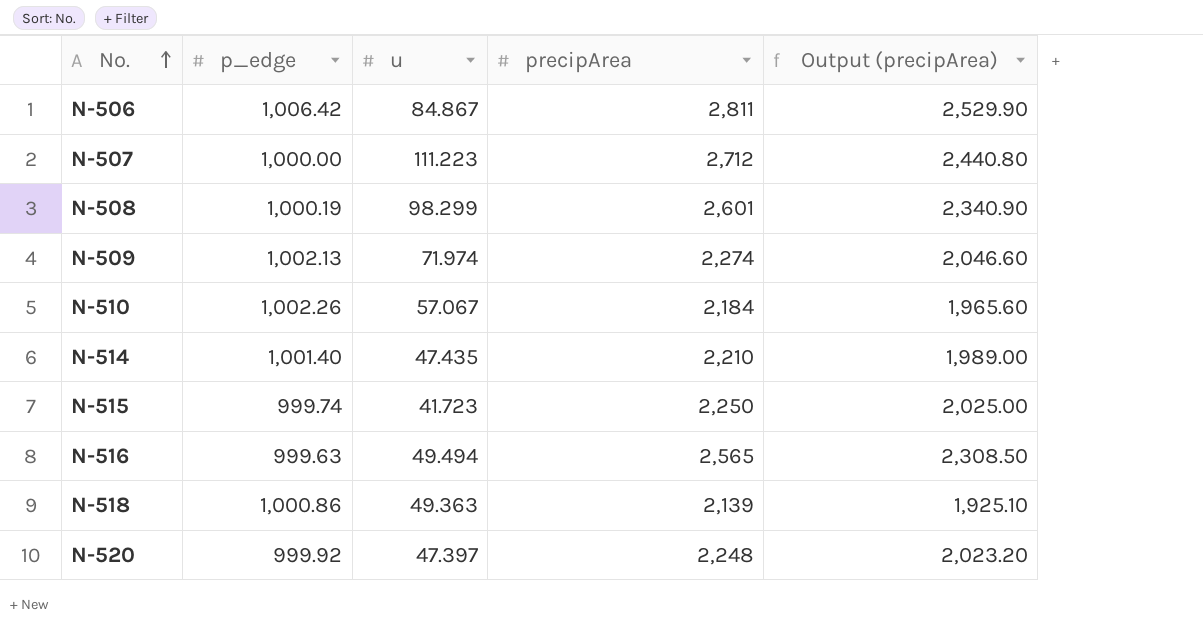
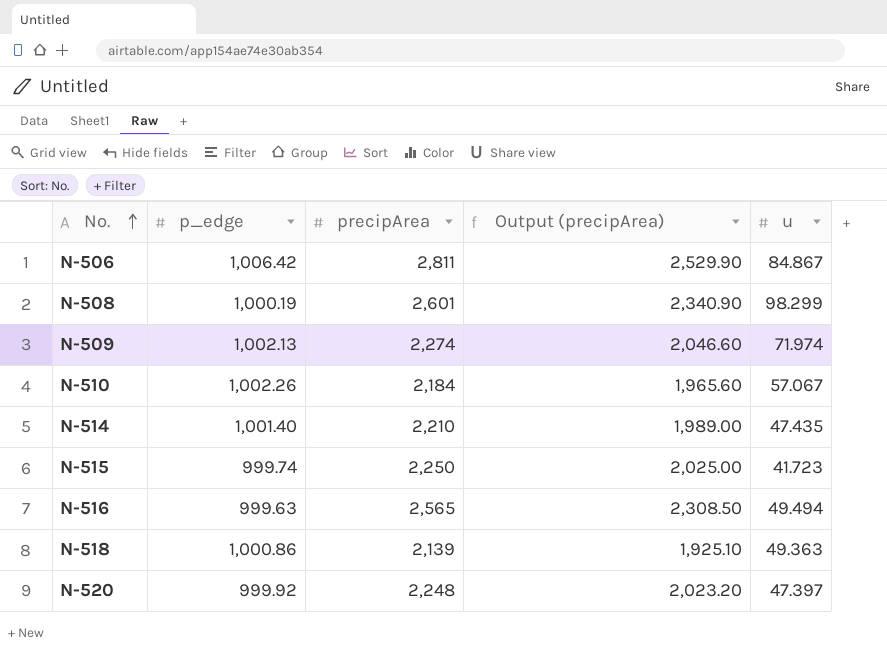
column u | position: 3 -> 5
row N-507: 1,000.00 | 111.223 | 2,712 | 2,440.80 -> none

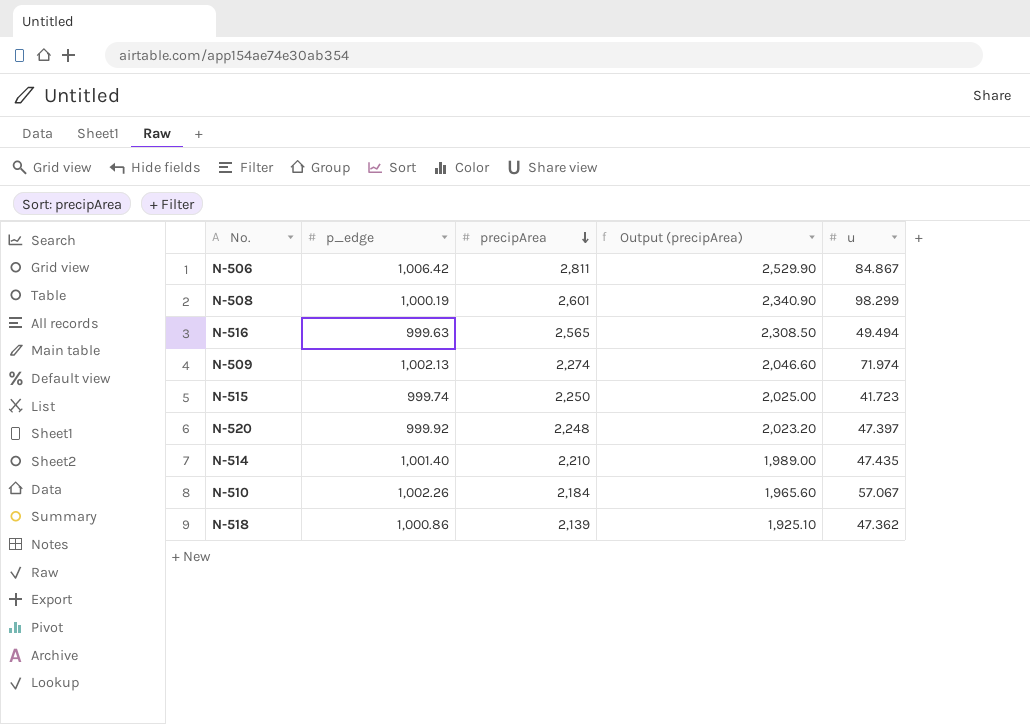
row order: No. ascending -> precipArea descending
N-518 | u: 49.363 -> 47.362

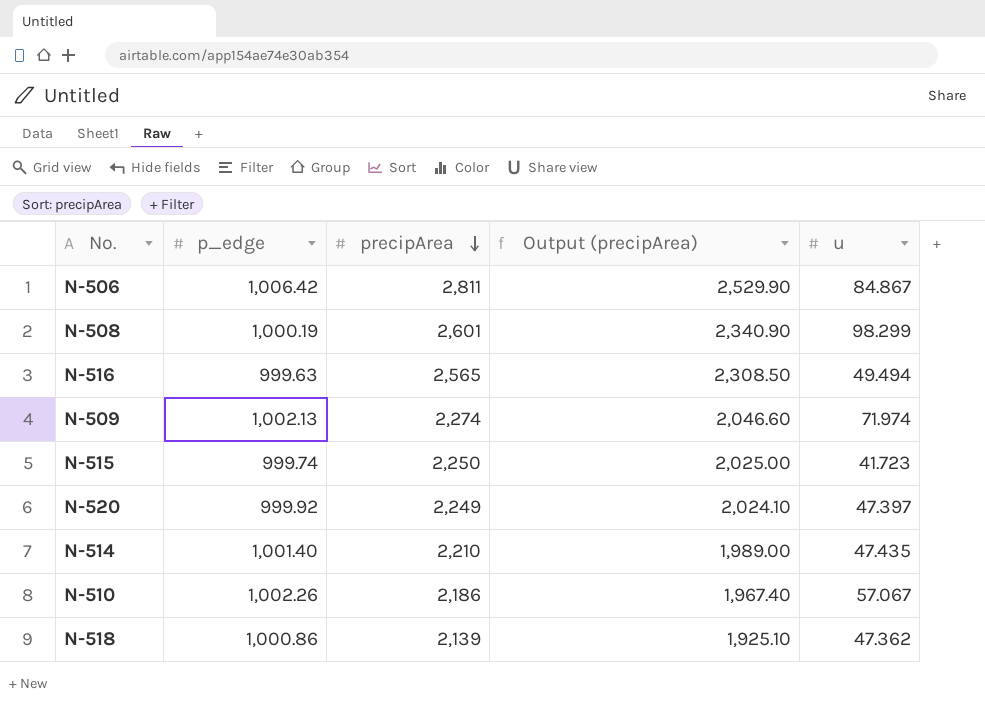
N-520 | precipArea: 2,248 -> 2,249
N-520 | Output (precipArea): 2,023.20 -> 2,024.10
N-510 | precipArea: 2,184 -> 2,186
N-510 | Output (precipArea): 1,965.60 -> 1,967.40

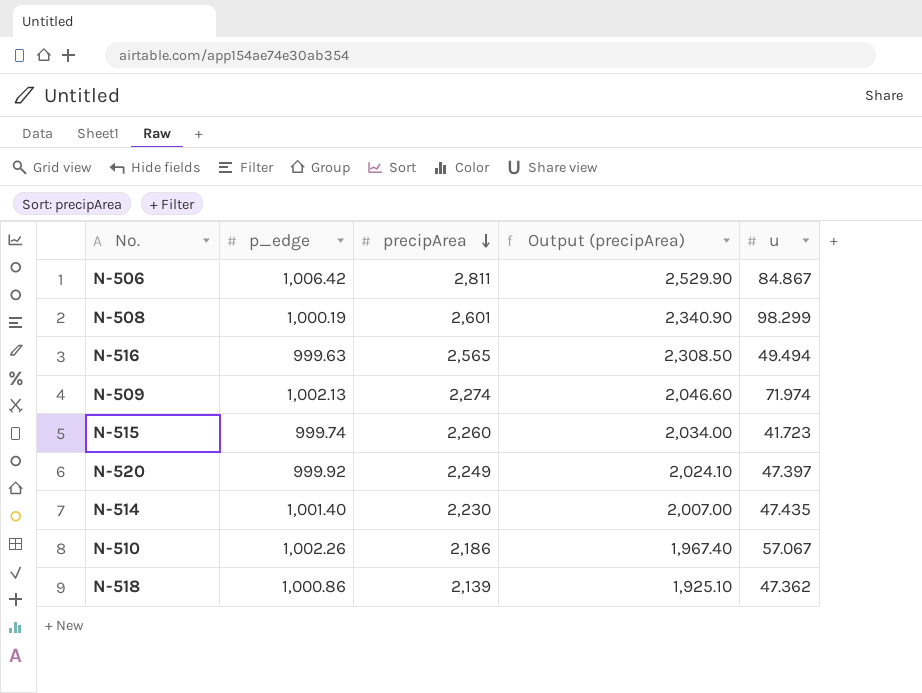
N-515 | precipArea: 2,250 -> 2,260
N-515 | Output (precipArea): 2,025.00 -> 2,034.00
N-514 | precipArea: 2,210 -> 2,230
N-514 | Output (precipArea): 1,989.00 -> 2,007.00

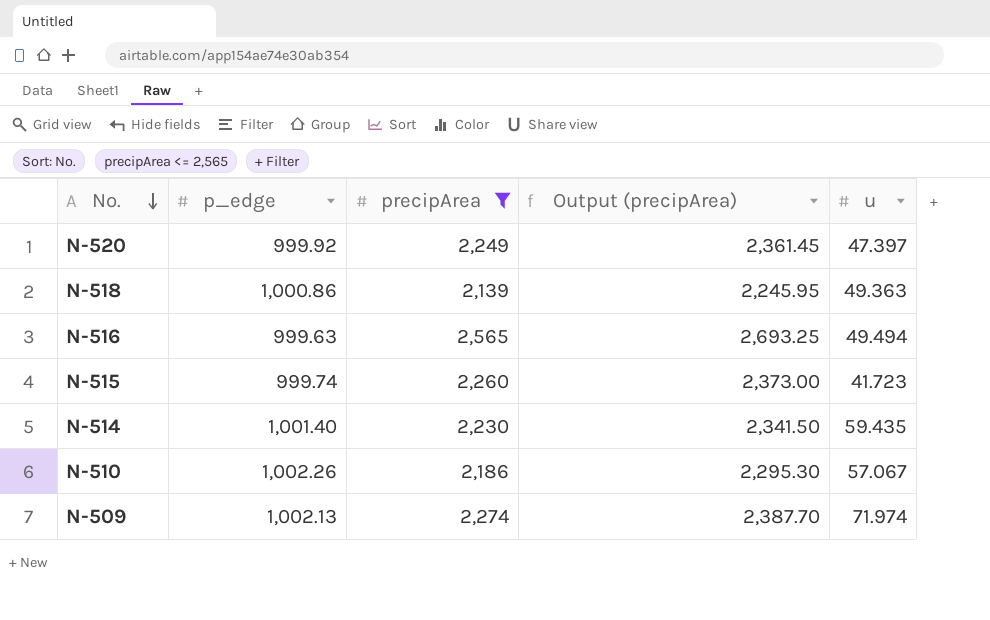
filter: none -> precipArea <= 2,565
row order: precipArea descending -> No. descending
column Output (precipArea) | formula: [precipArea] * 0.9 -> [precipArea] * 1.05
N-518 | u: 47.362 -> 49.363
N-514 | u: 47.435 -> 59.435

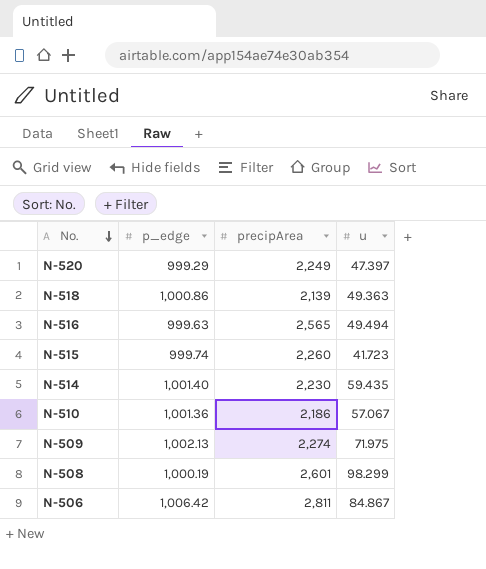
filter: precipArea <= 2,565 -> none
column Output (precipArea) | formula: [precipArea] * 1.05 -> none
N-520 | p_edge: 999.92 -> 999.29
N-510 | p_edge: 1,002.26 -> 1,001.36
N-509 | u: 71.974 -> 71.975

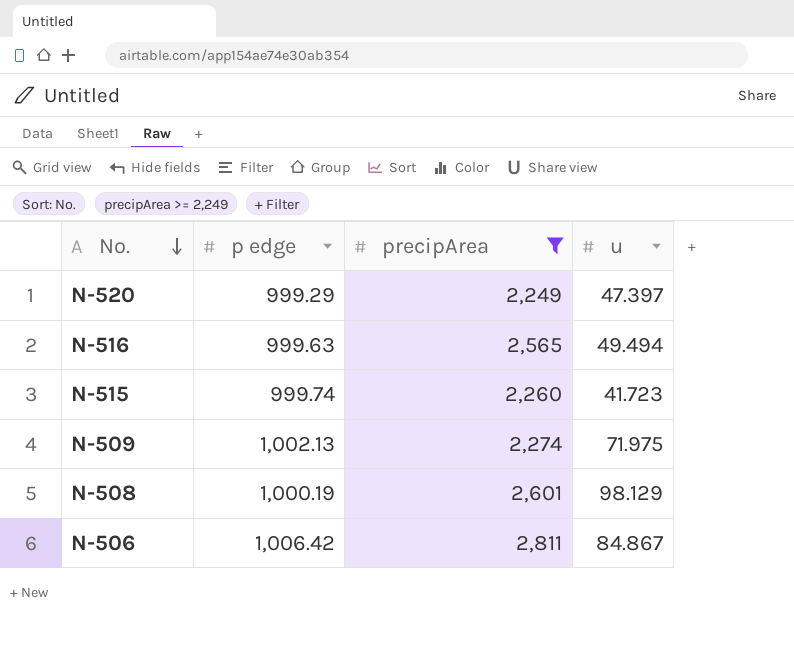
filter: none -> precipArea >= 2,249
column name: p_edge -> p edge
N-508 | u: 98.299 -> 98.129

